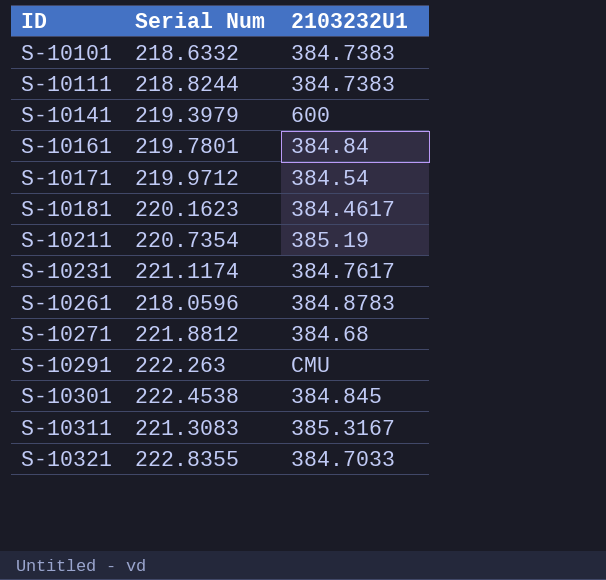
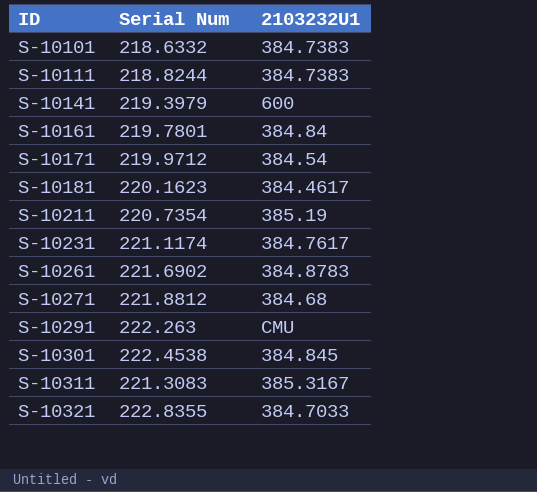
S-10261 | Serial Num: 218.0596 -> 221.6902

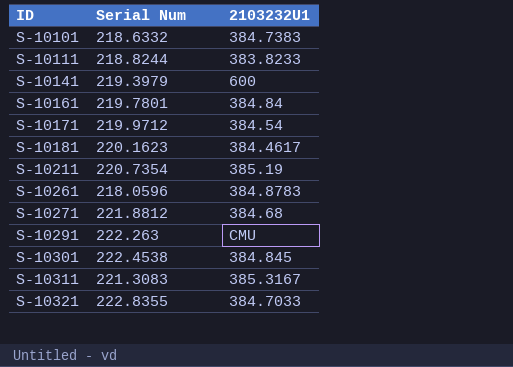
row S-10231: 221.1174 | 384.7617 -> none
S-10111 | 2103232U1: 384.7383 -> 383.8233
S-10261 | Serial Num: 221.6902 -> 218.0596

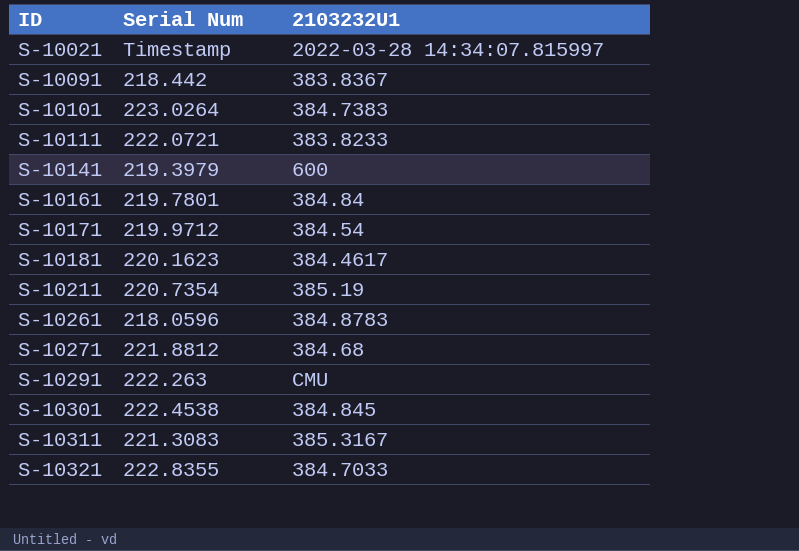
row S-10021: none -> Timestamp | 2022-03-28 14:34:07.815997
row S-10091: none -> 218.442 | 383.8367
S-10101 | Serial Num: 218.6332 -> 223.0264
S-10111 | Serial Num: 218.8244 -> 222.0721

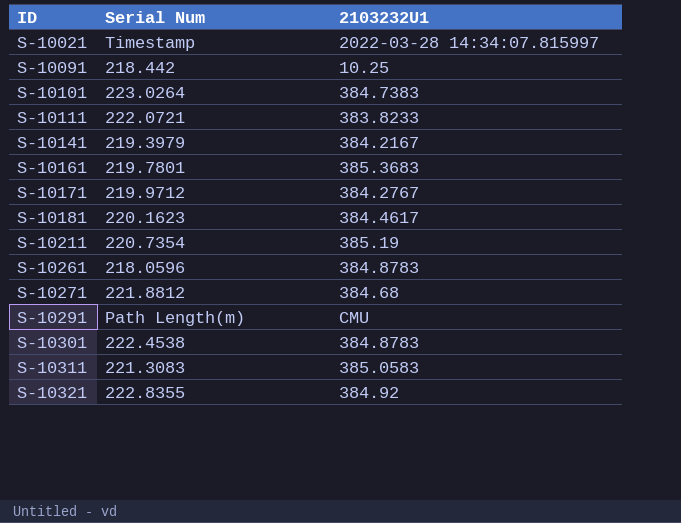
S-10091 | 2103232U1: 383.8367 -> 10.25
S-10141 | 2103232U1: 600 -> 384.2167
S-10161 | 2103232U1: 384.84 -> 385.3683
S-10171 | 2103232U1: 384.54 -> 384.2767
S-10291 | Serial Num: 222.263 -> Path Length(m)
S-10301 | 2103232U1: 384.845 -> 384.8783
S-10311 | 2103232U1: 385.3167 -> 385.0583
S-10321 | 2103232U1: 384.7033 -> 384.92

